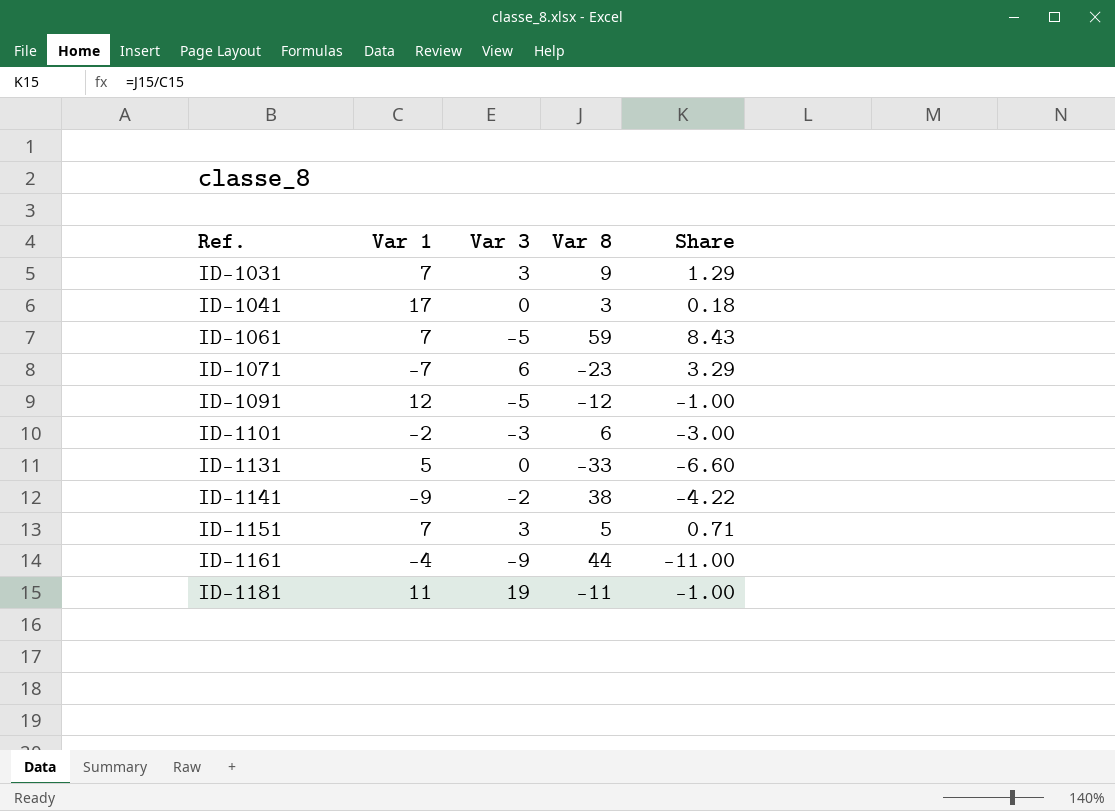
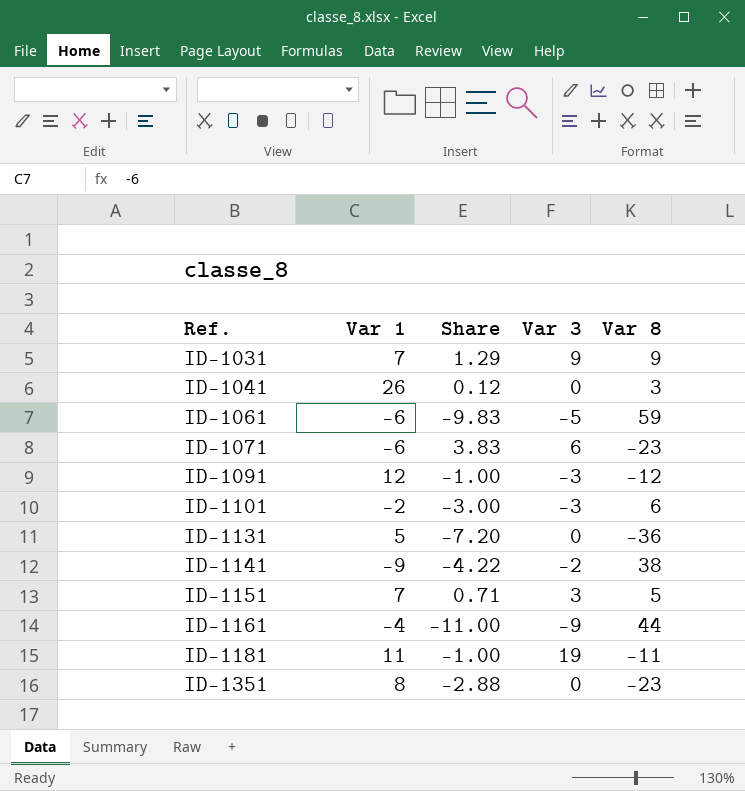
column Share | position: 5 -> 3
ID-1031 | Var 3: 3 -> 9
ID-1041 | Var 1: 17 -> 26
ID-1041 | Share: 0.18 -> 0.12
ID-1061 | Var 1: 7 -> -6
ID-1061 | Share: 8.43 -> -9.83
ID-1071 | Var 1: -7 -> -6
ID-1071 | Share: 3.29 -> 3.83
ID-1091 | Var 3: -5 -> -3
ID-1131 | Share: -6.60 -> -7.20
ID-1131 | Var 8: -33 -> -36
row ID-1351: none -> 8 | -2.88 | 0 | -23

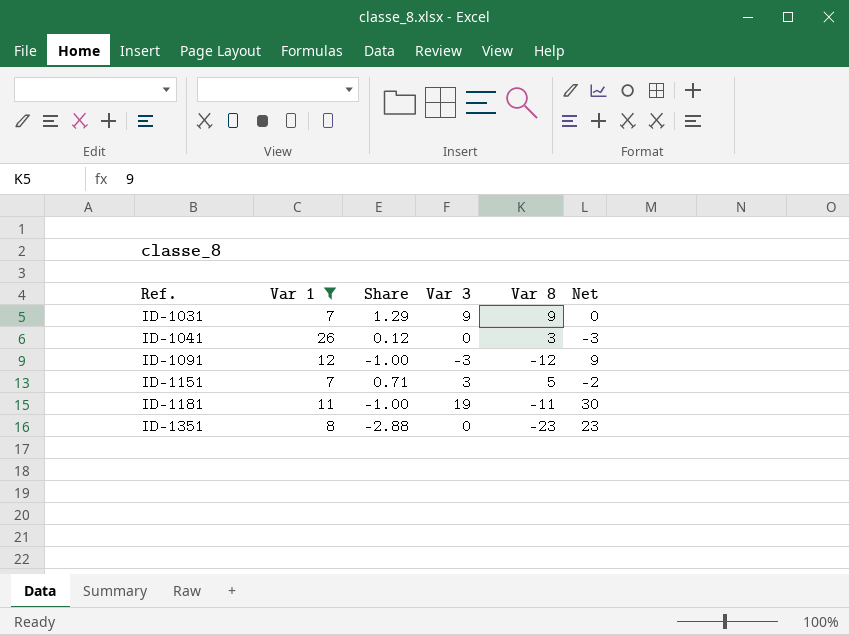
filter: none -> Var 1 >= 7
column Net | formula: none -> [Var 3] - [Var 8]

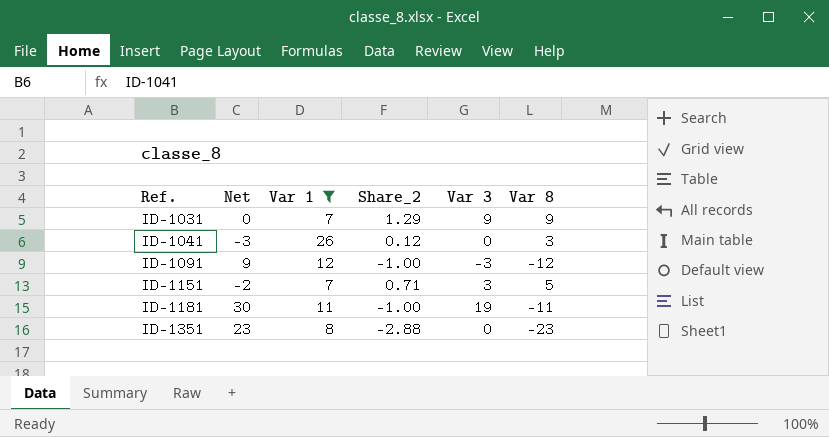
column Net | position: 6 -> 2
column name: Share -> Share_2

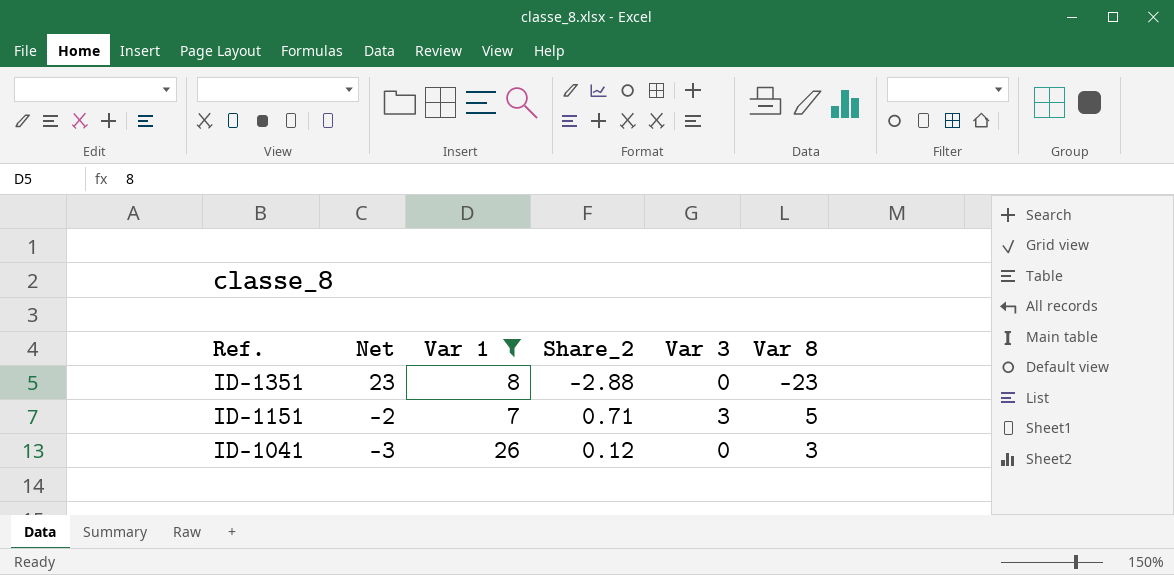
row order: Ref. ascending -> Ref. descending
row ID-1031: 0 | 7 | 1.29 | 9 | 9 -> none
row ID-1091: 9 | 12 | -1.00 | -3 | -12 -> none
row ID-1181: 30 | 11 | -1.00 | 19 | -11 -> none

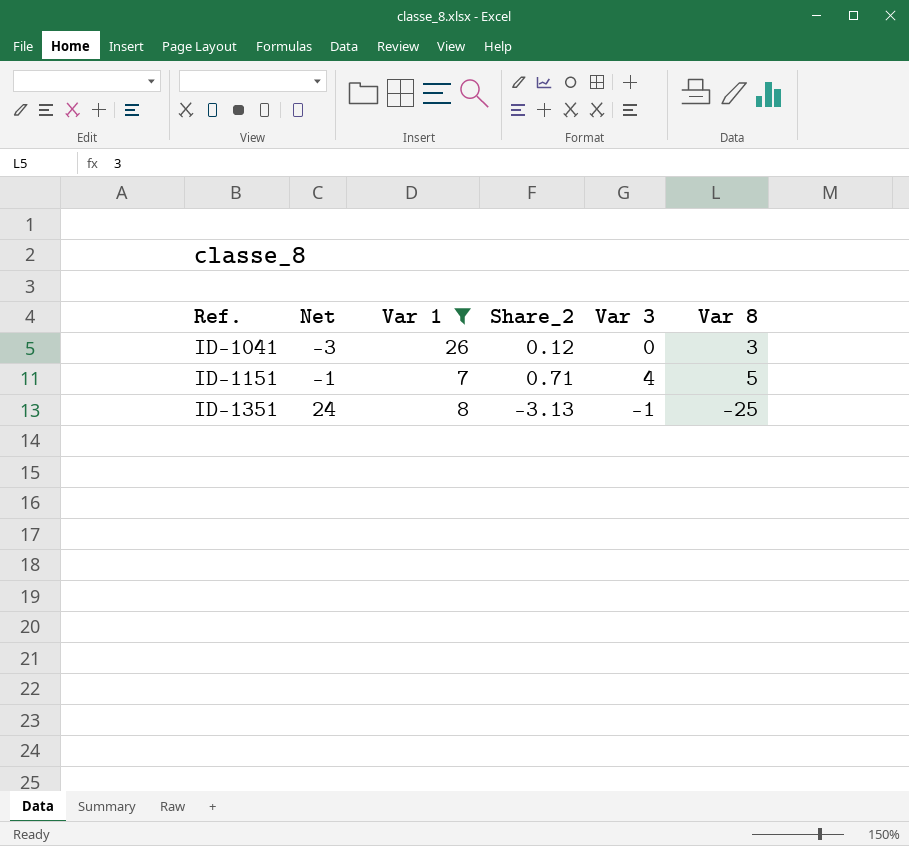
row order: Ref. descending -> Ref. ascending
ID-1151 | Net: -2 -> -1
ID-1151 | Var 3: 3 -> 4
ID-1351 | Net: 23 -> 24
ID-1351 | Share_2: -2.88 -> -3.13
ID-1351 | Var 3: 0 -> -1
ID-1351 | Var 8: -23 -> -25

